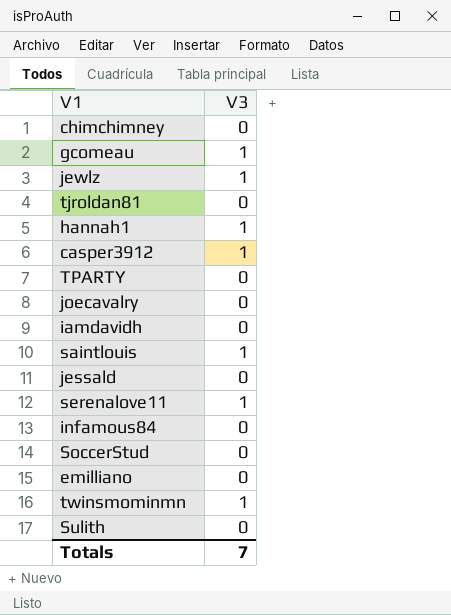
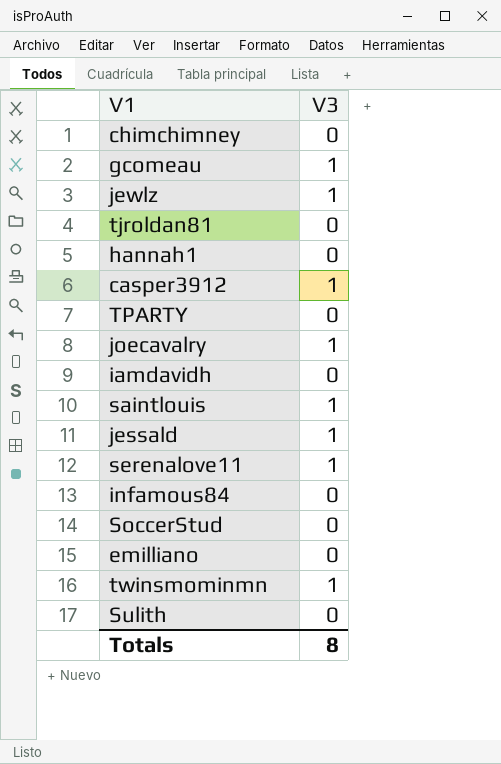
hannah1 | V3: 1 -> 0
joecavalry | V3: 0 -> 1
jessald | V3: 0 -> 1
Totals | V3: 7 -> 8

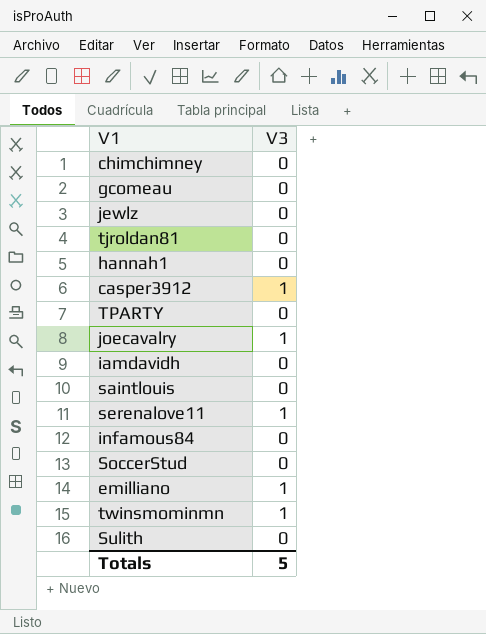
row jessald: 1 -> none
gcomeau | V3: 1 -> 0
jewlz | V3: 1 -> 0
saintlouis | V3: 1 -> 0
emilliano | V3: 0 -> 1
Totals | V3: 8 -> 5

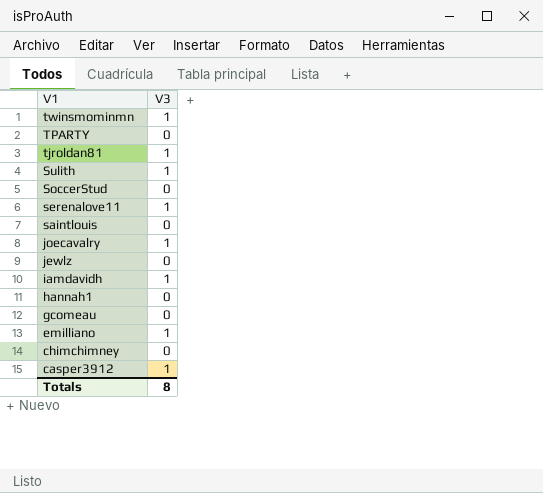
row order: none -> V1 descending
row infamous84: 0 -> none
tjroldan81 | V3: 0 -> 1
Sulith | V3: 0 -> 1
iamdavidh | V3: 0 -> 1
Totals | V3: 5 -> 8

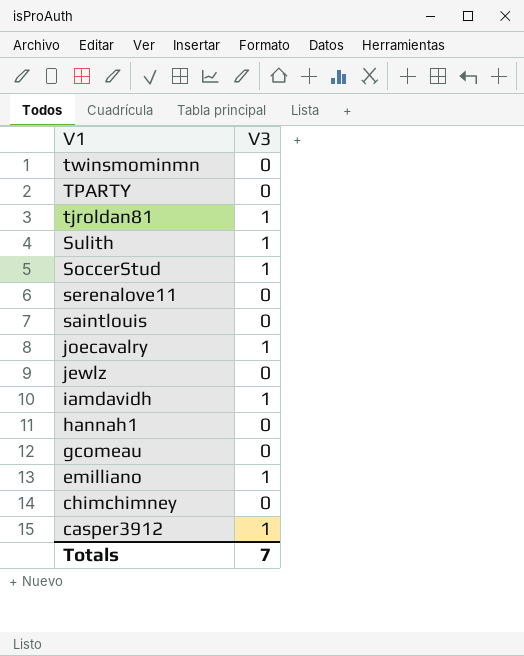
twinsmominmn | V3: 1 -> 0
SoccerStud | V3: 0 -> 1
serenalove11 | V3: 1 -> 0
Totals | V3: 8 -> 7

